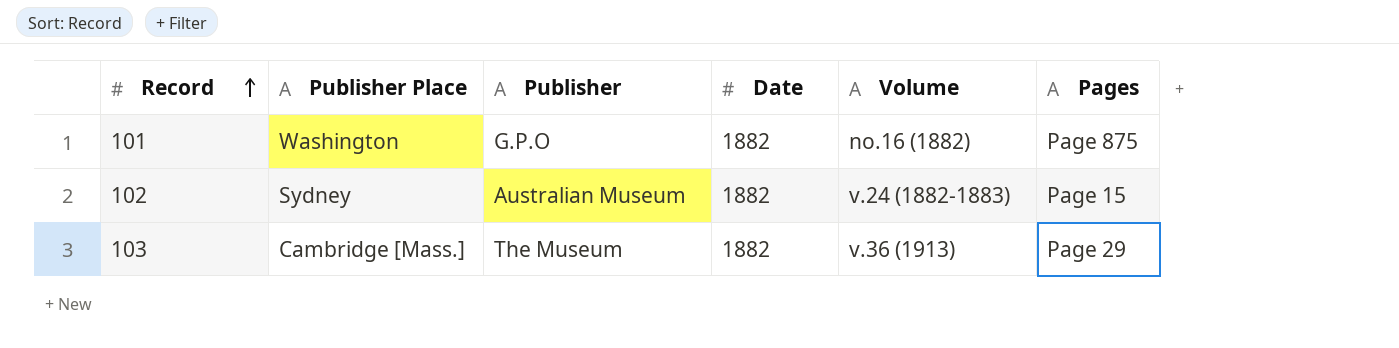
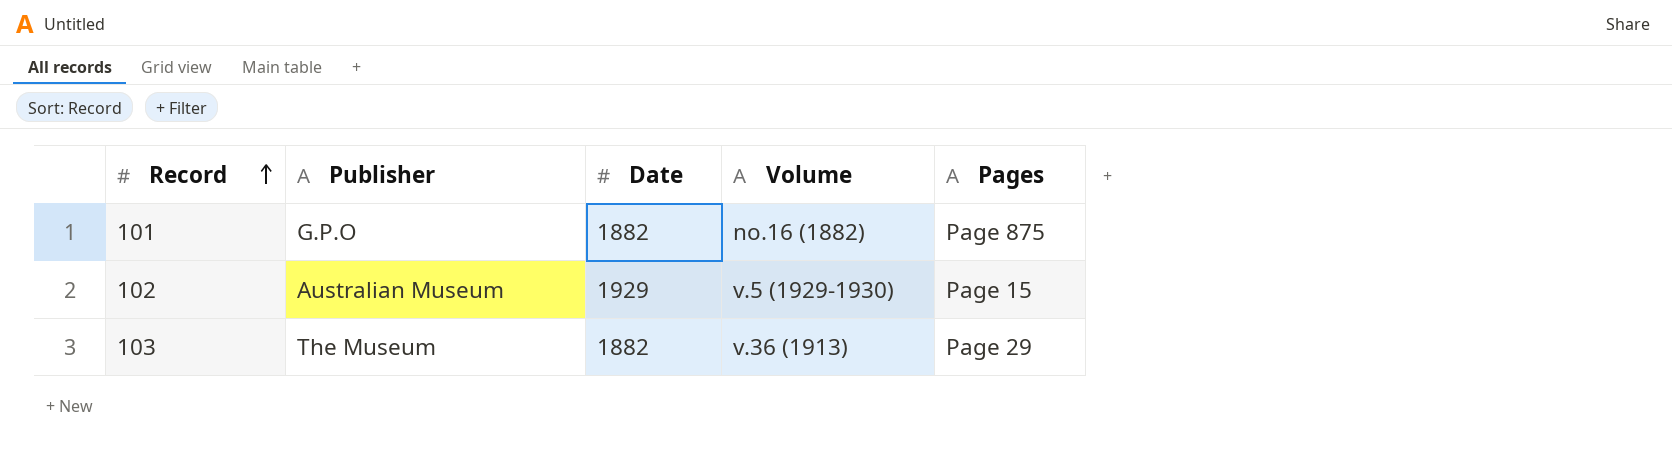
column Publisher Place | position: 2 -> none
102 | Date: 1882 -> 1929
102 | Volume: v.24 (1882-1883) -> v.5 (1929-1930)

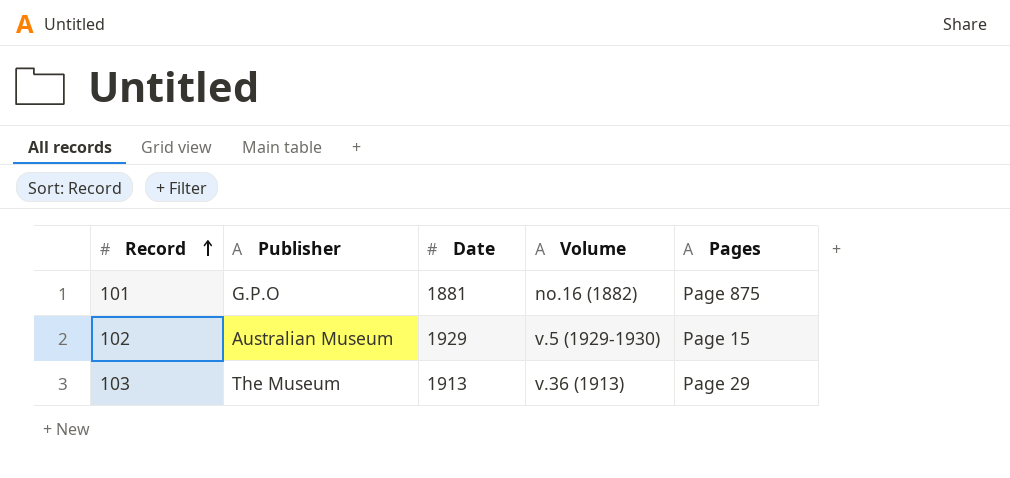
101 | Date: 1882 -> 1881
103 | Date: 1882 -> 1913

